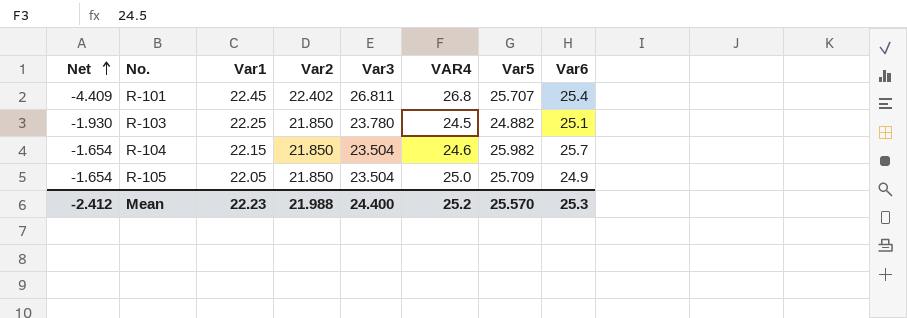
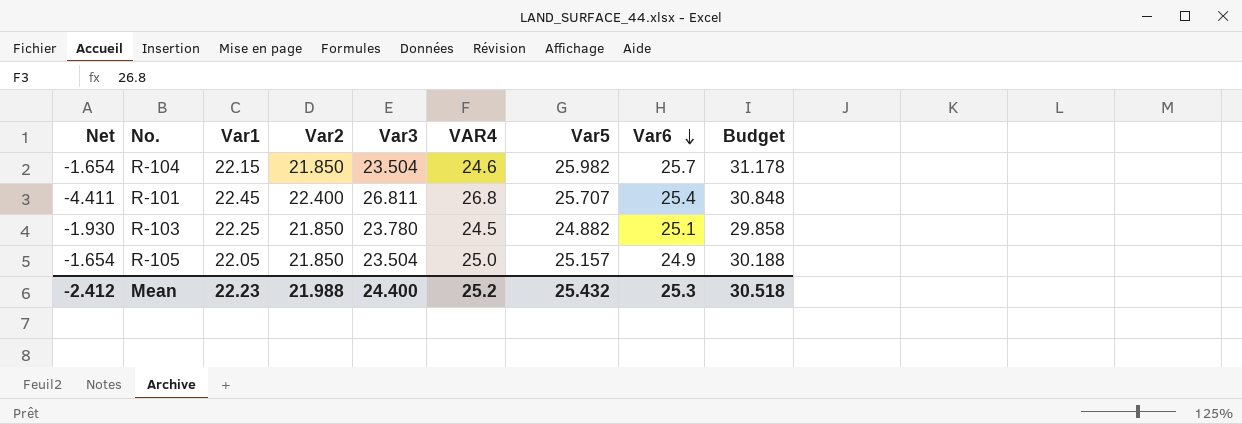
row order: Net ascending -> Var6 descending
column Budget | formula: none -> [Var5] * 1.2
R-101 | Net: -4.409 -> -4.411
R-101 | Var2: 22.402 -> 22.400
R-105 | Var5: 25.709 -> 25.157
Mean | Var5: 25.570 -> 25.432

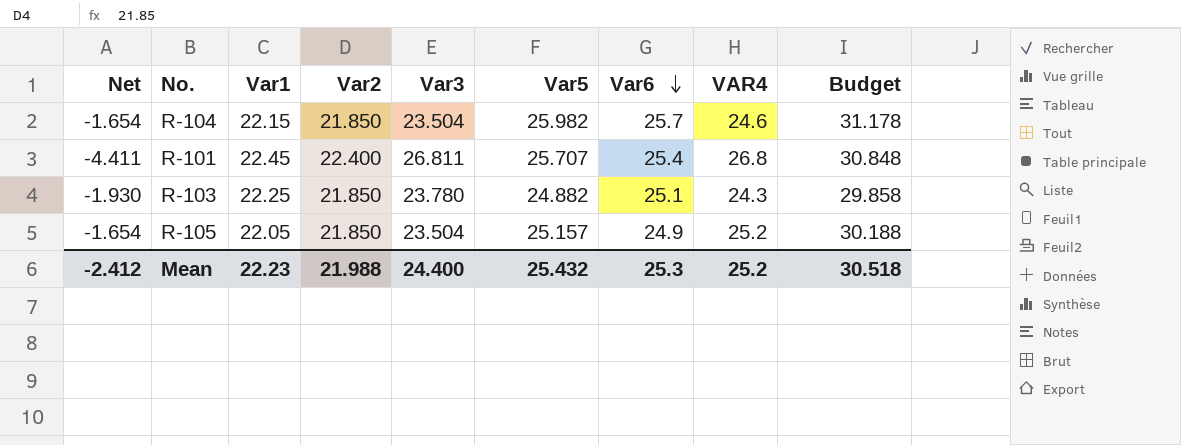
column VAR4 | position: 6 -> 8
R-103 | VAR4: 24.5 -> 24.3
R-105 | VAR4: 25.0 -> 25.2

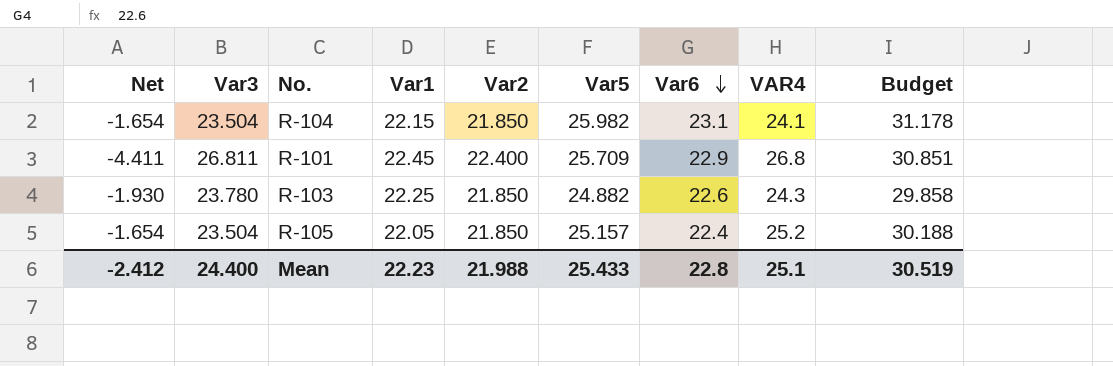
column Var3 | position: 5 -> 2
R-104 | Var6: 25.7 -> 23.1
R-104 | VAR4: 24.6 -> 24.1
R-101 | Var5: 25.707 -> 25.709
R-101 | Var6: 25.4 -> 22.9
R-101 | Budget: 30.848 -> 30.851
R-103 | Var6: 25.1 -> 22.6
R-105 | Var6: 24.9 -> 22.4
Mean | Var5: 25.432 -> 25.433
Mean | Var6: 25.3 -> 22.8
Mean | VAR4: 25.2 -> 25.1
Mean | Budget: 30.518 -> 30.519

